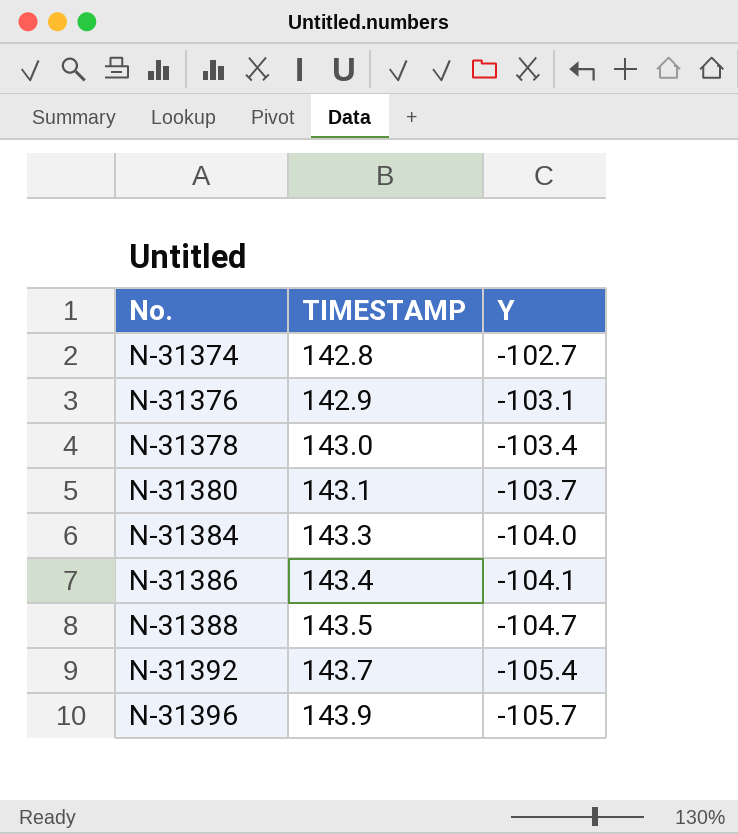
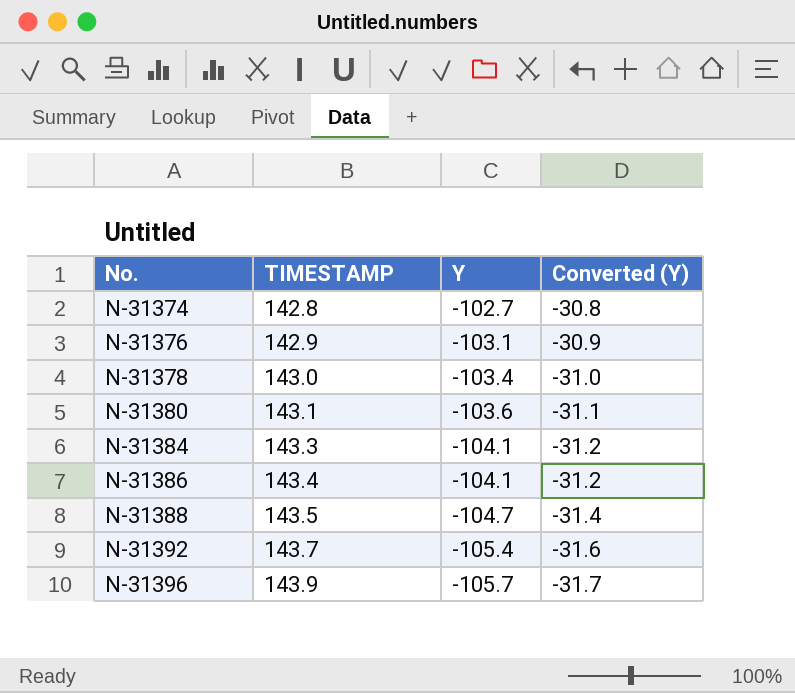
column Converted (Y) | formula: none -> [Y] * 0.3
N-31380 | Y: -103.7 -> -103.6
N-31384 | Y: -104.0 -> -104.1

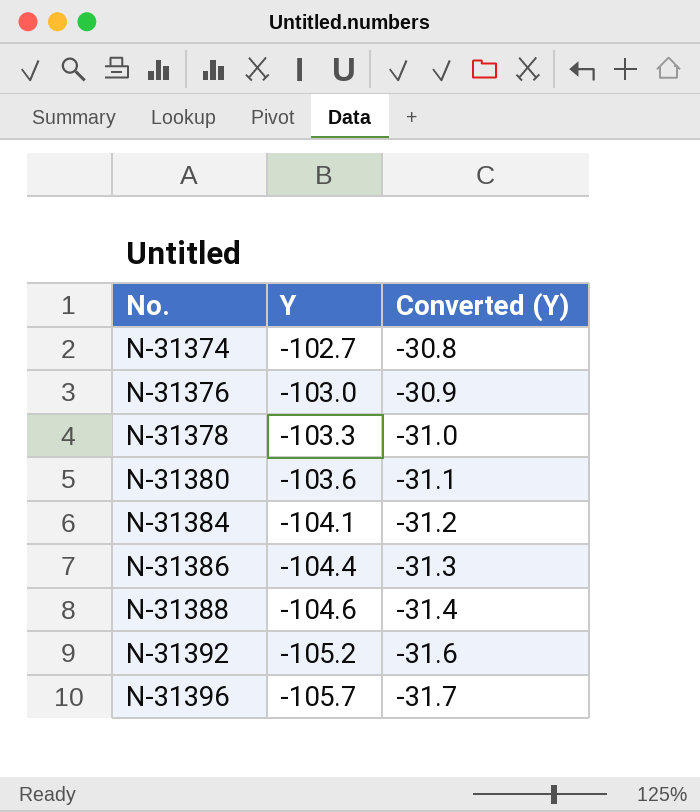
column TIMESTAMP | position: 2 -> none
N-31376 | Y: -103.1 -> -103.0
N-31378 | Y: -103.4 -> -103.3
N-31386 | Y: -104.1 -> -104.4
N-31386 | Converted (Y): -31.2 -> -31.3
N-31388 | Y: -104.7 -> -104.6
N-31392 | Y: -105.4 -> -105.2

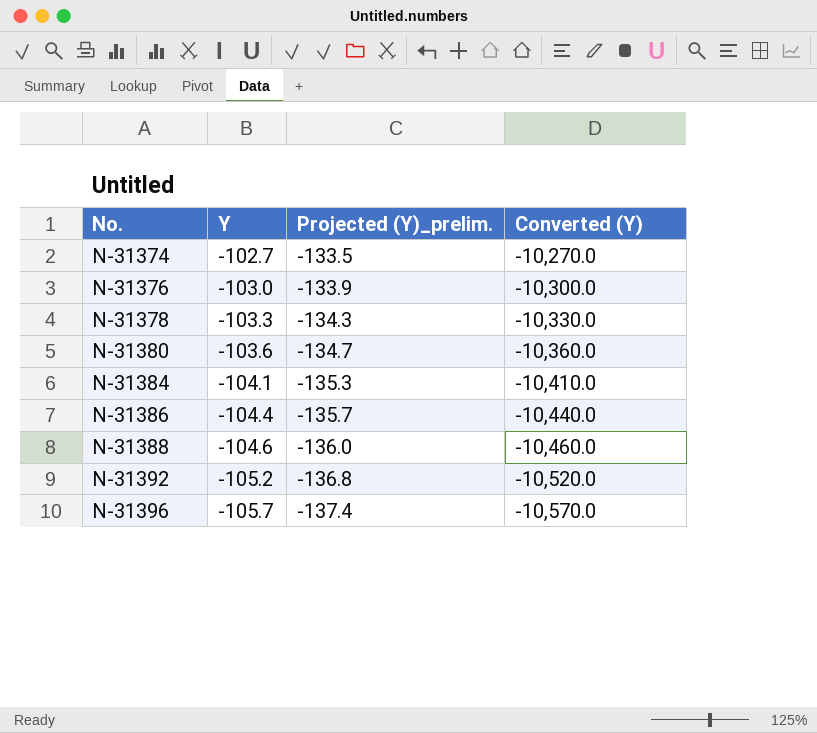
column Projected (Y)_prelim. | formula: none -> [Y] * 1.3
column Converted (Y) | formula: [Y] * 0.3 -> [Y] * 100

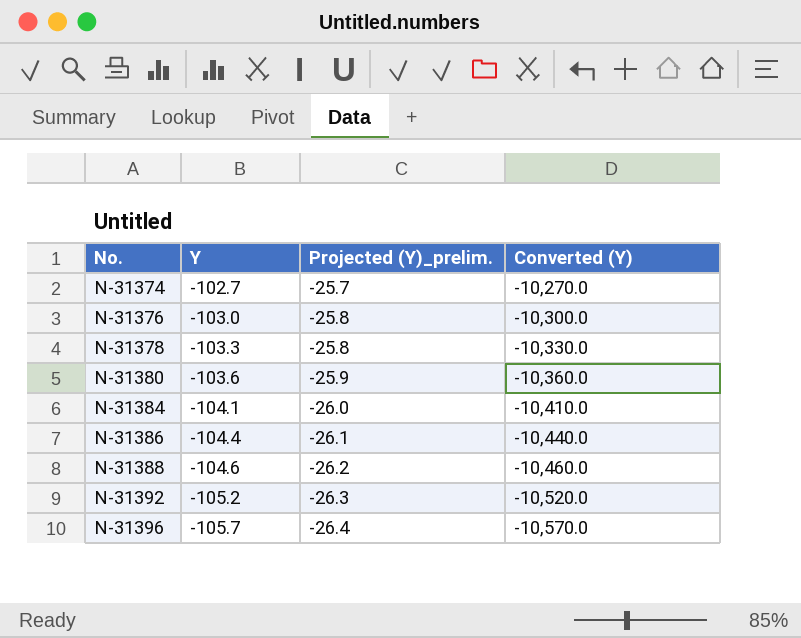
column Projected (Y)_prelim. | formula: [Y] * 1.3 -> [Y] * 0.25

